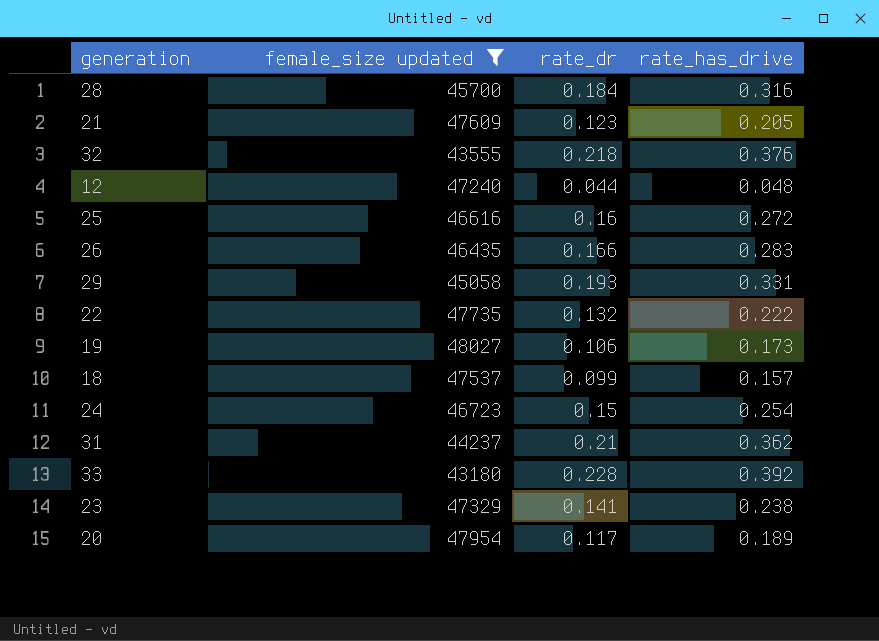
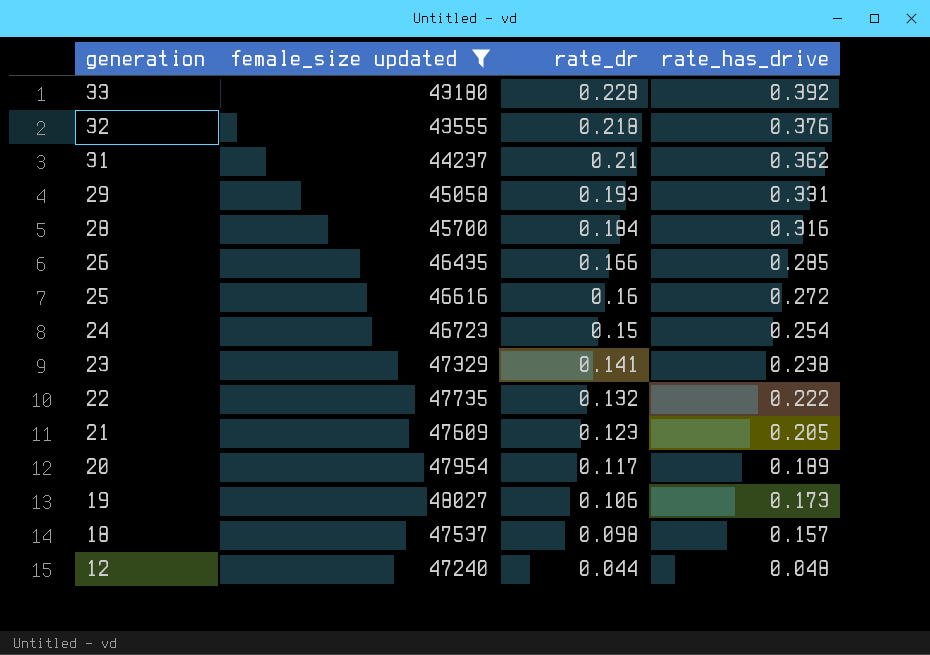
row order: none -> generation descending
26 | rate_has_drive: 0.283 -> 0.285
18 | rate_dr: 0.099 -> 0.098

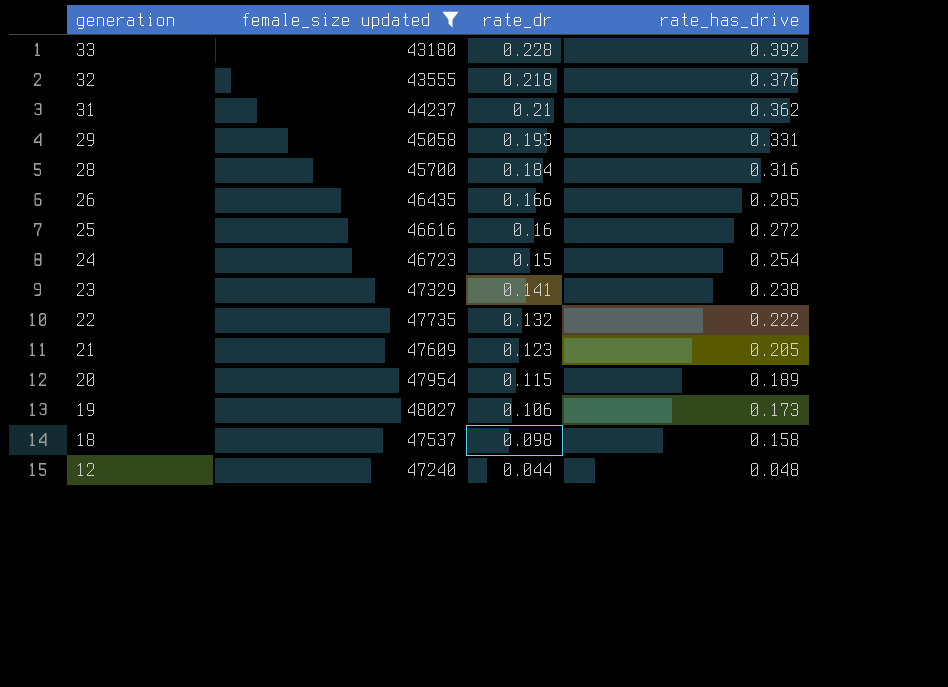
20 | rate_dr: 0.117 -> 0.115
18 | rate_has_drive: 0.157 -> 0.158

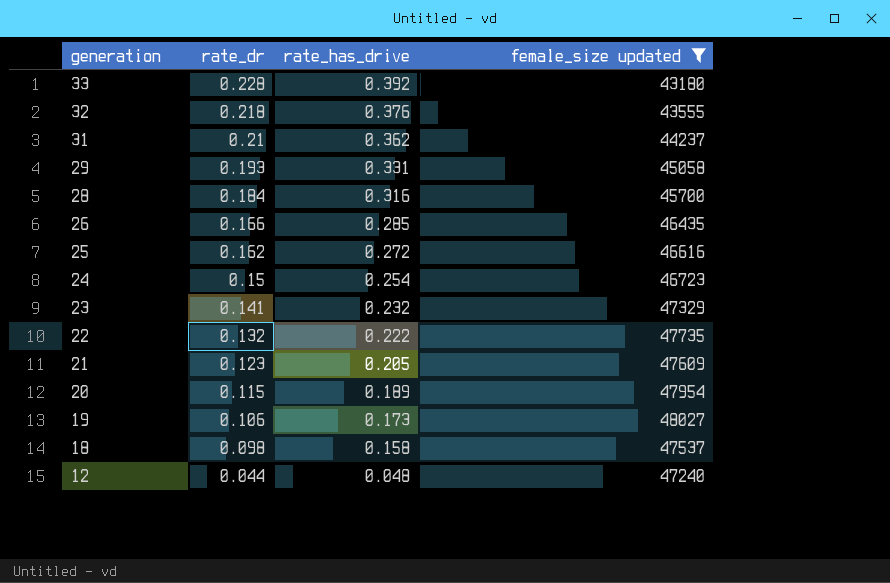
column female_size updated | position: 2 -> 4
25 | rate_dr: 0.16 -> 0.162
23 | rate_has_drive: 0.238 -> 0.232

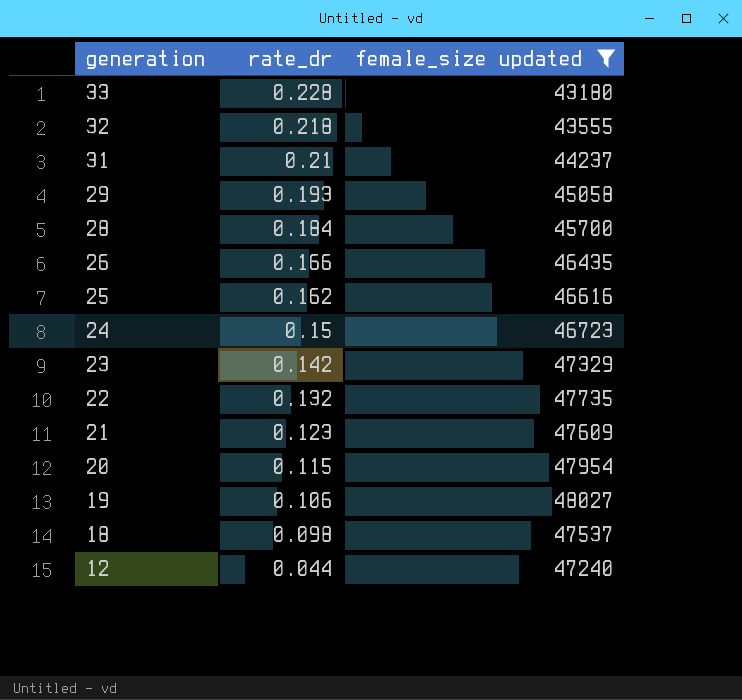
column rate_has_drive | position: 3 -> none
23 | rate_dr: 0.141 -> 0.142

